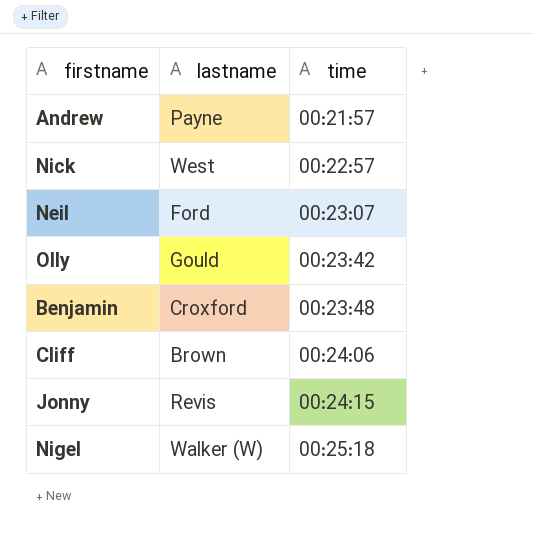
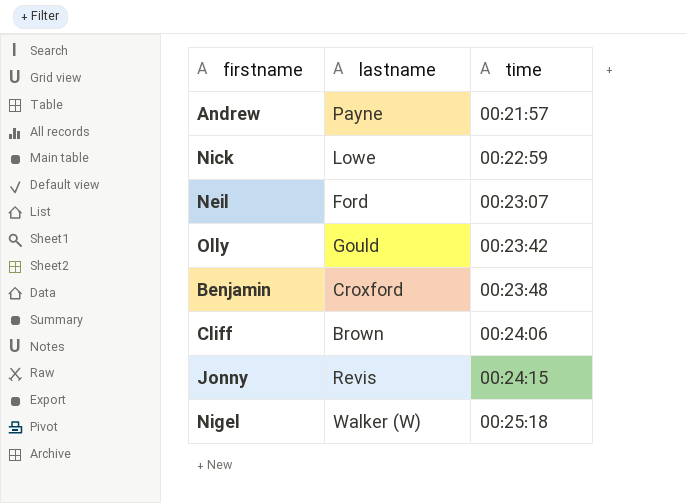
Nick | lastname: West -> Lowe
Nick | time: 00:22:57 -> 00:22:59

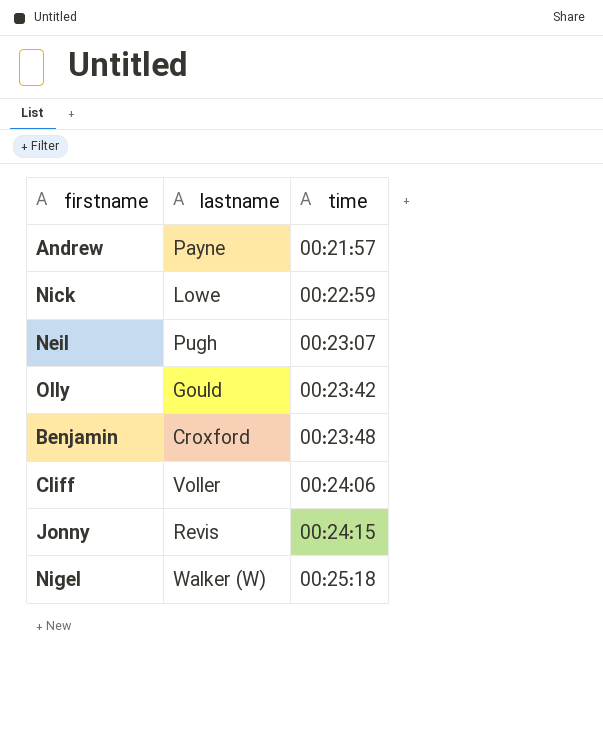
Neil | lastname: Ford -> Pugh
Cliff | lastname: Brown -> Voller

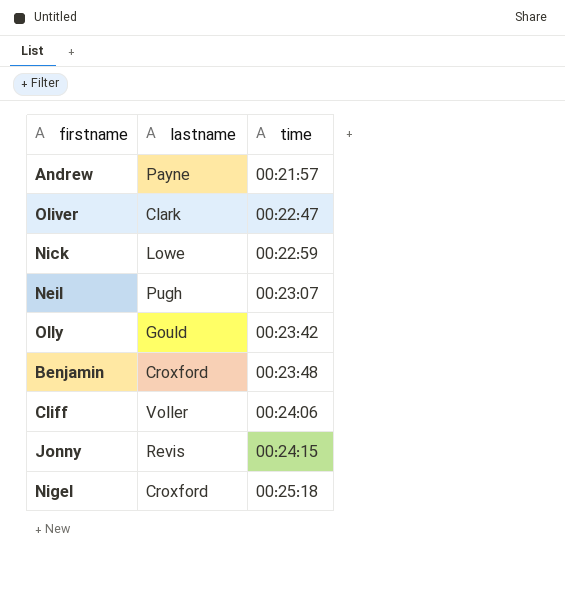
row Oliver: none -> Clark | 00:22:47
Nigel | lastname: Walker (W) -> Croxford

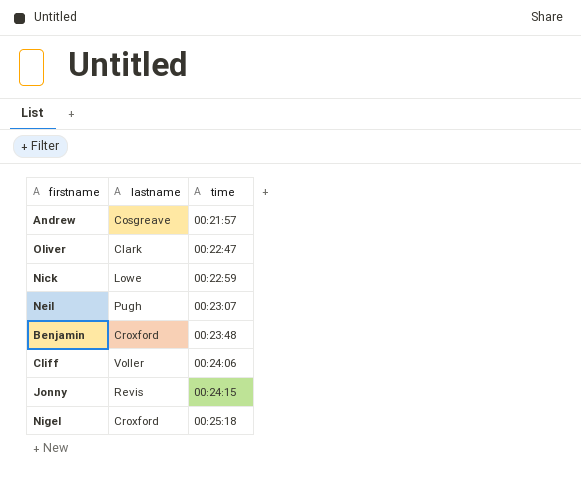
row Olly: Gould | 00:23:42 -> none
Andrew | lastname: Payne -> Cosgreave

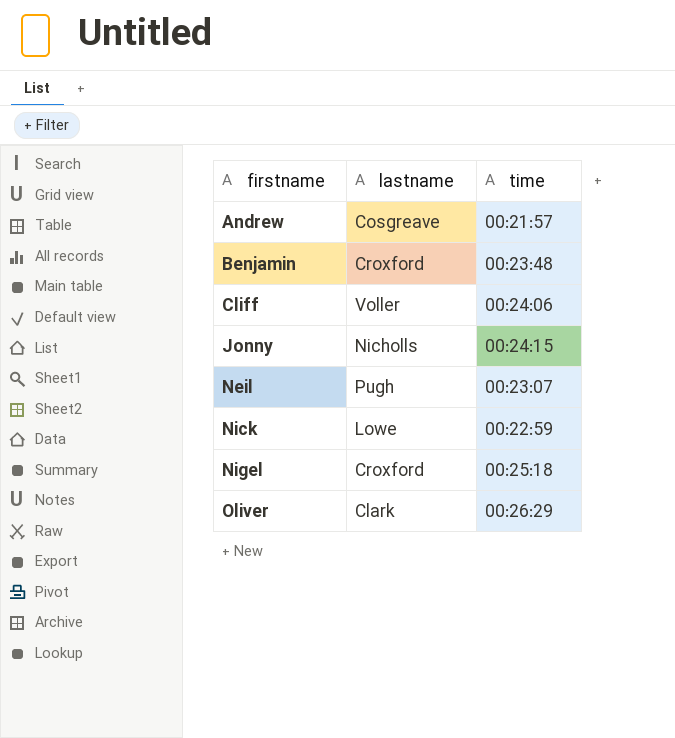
row order: time ascending -> firstname ascending
Jonny | lastname: Revis -> Nicholls
Oliver | time: 00:22:47 -> 00:26:29

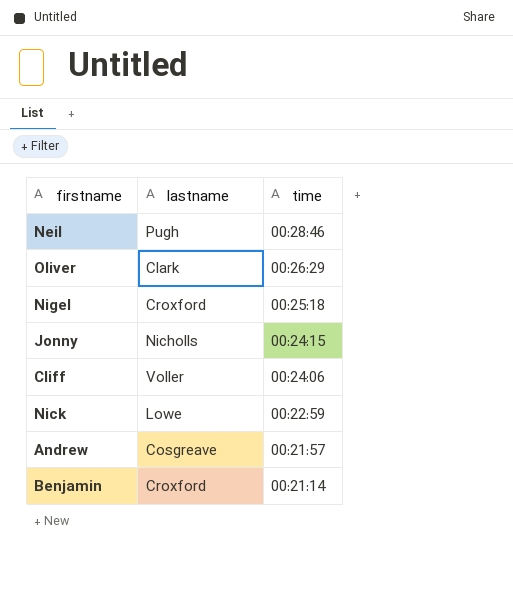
row order: firstname ascending -> time descending
Neil | time: 00:23:07 -> 00:28:46
Benjamin | time: 00:23:48 -> 00:21:14

